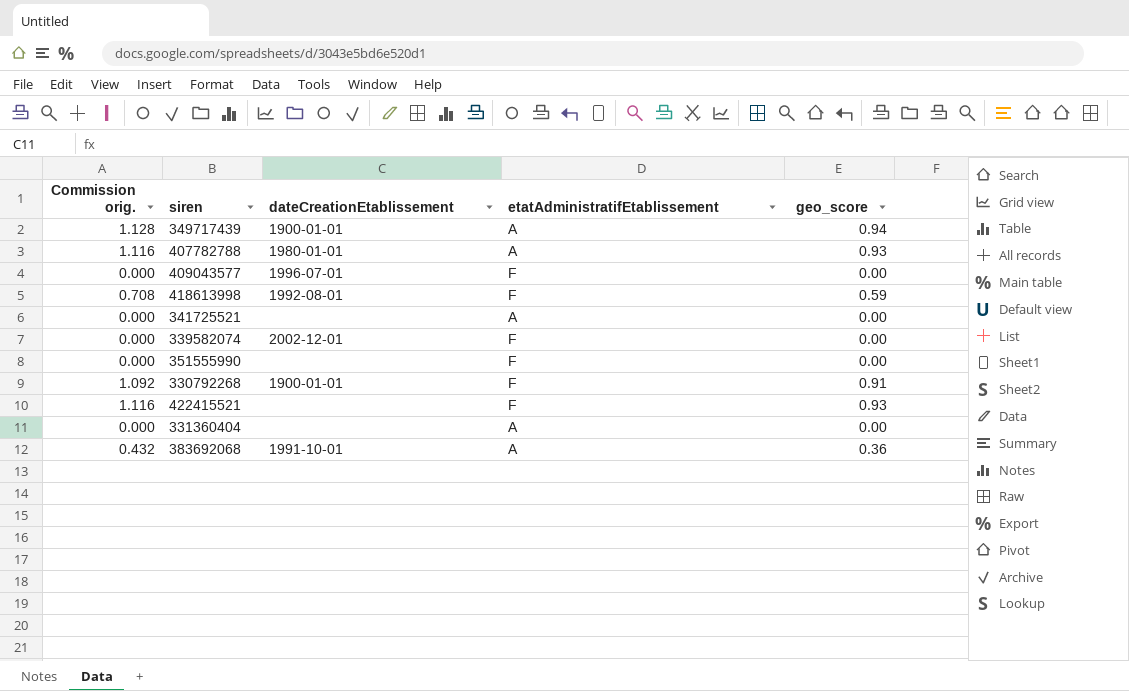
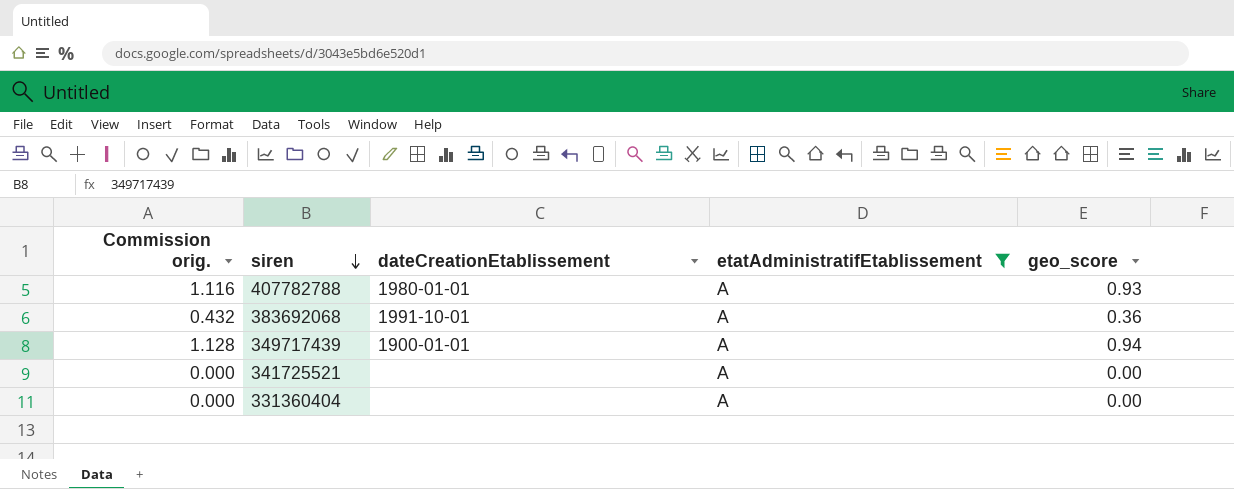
filter: none -> etatAdministratifEtablissement = A
row order: none -> siren descending

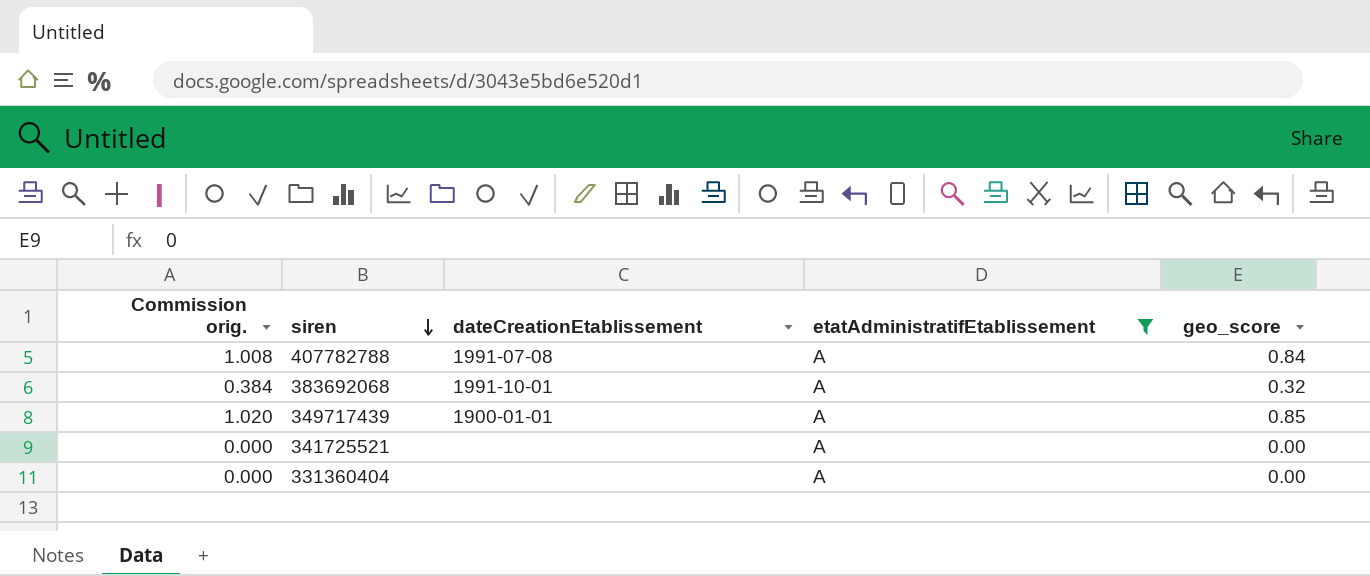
407782788 | Commission orig.: 1.116 -> 1.008
407782788 | dateCreationEtablissement: 1980-01-01 -> 1991-07-08
407782788 | geo_score: 0.93 -> 0.84
383692068 | Commission orig.: 0.432 -> 0.384
383692068 | geo_score: 0.36 -> 0.32
349717439 | Commission orig.: 1.128 -> 1.020
349717439 | geo_score: 0.94 -> 0.85

